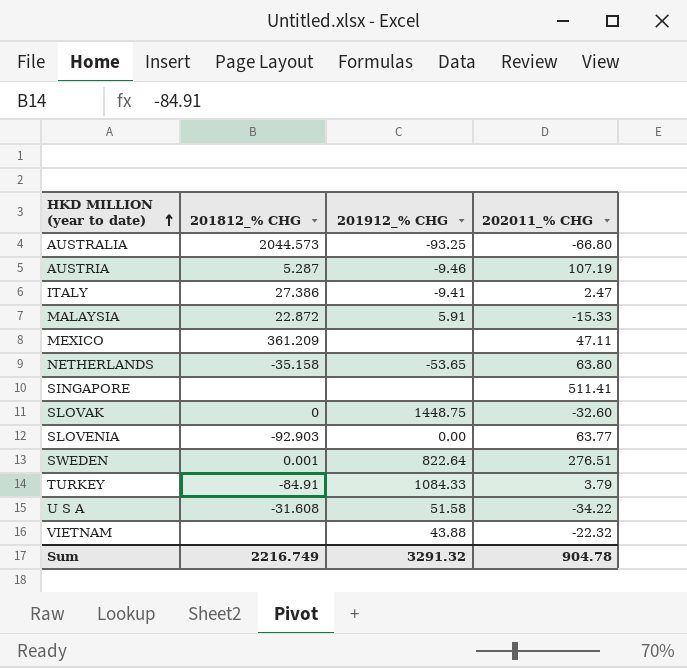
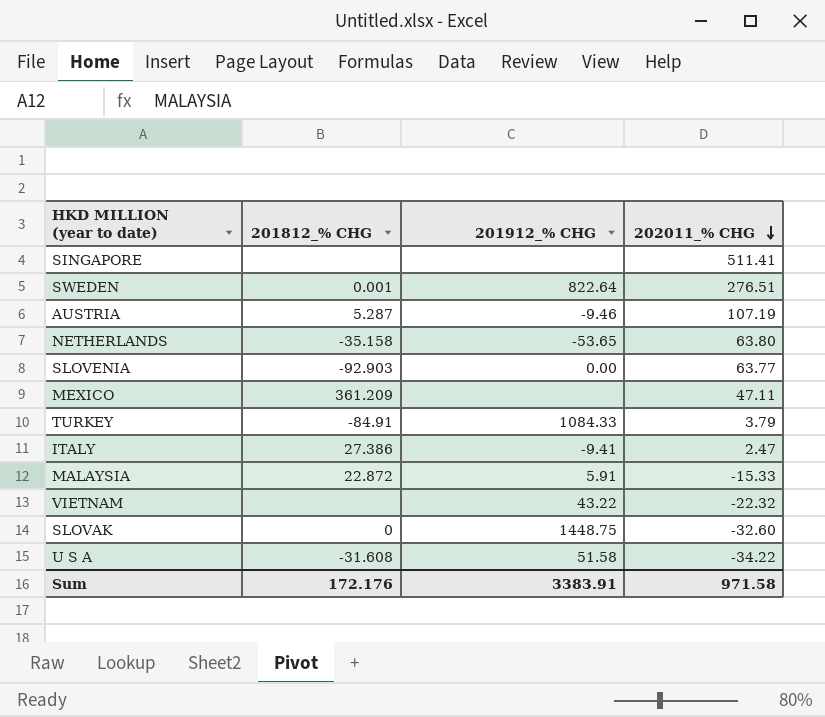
row order: HKD MILLION (year to date) ascending -> 202011_% CHG descending
row AUSTRALIA: 2044.573 | -93.25 | -66.80 -> none
VIETNAM | 201912_% CHG: 43.88 -> 43.22
Sum | 201812_% CHG: 2216.749 -> 172.176
Sum | 201912_% CHG: 3291.32 -> 3383.91
Sum | 202011_% CHG: 904.78 -> 971.58

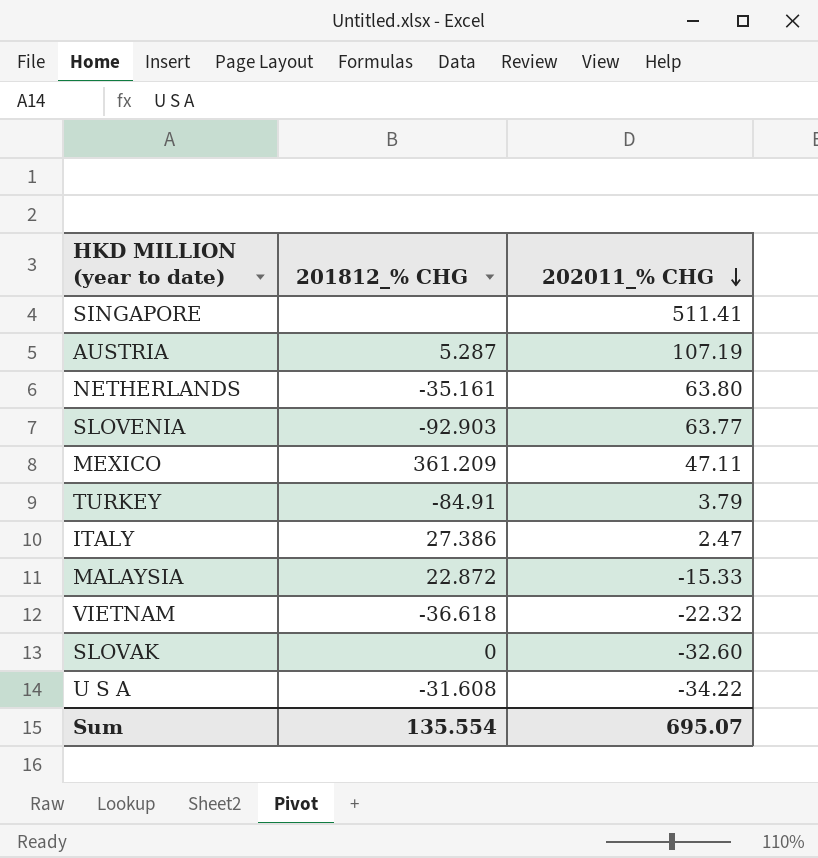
column 201912_% CHG | position: 3 -> none
row SWEDEN: 0.001 | 822.64 | 276.51 -> none
NETHERLANDS | 201812_% CHG: -35.158 -> -35.161
VIETNAM | 201812_% CHG: none -> -36.618
Sum | 201812_% CHG: 172.176 -> 135.554
Sum | 202011_% CHG: 971.58 -> 695.07

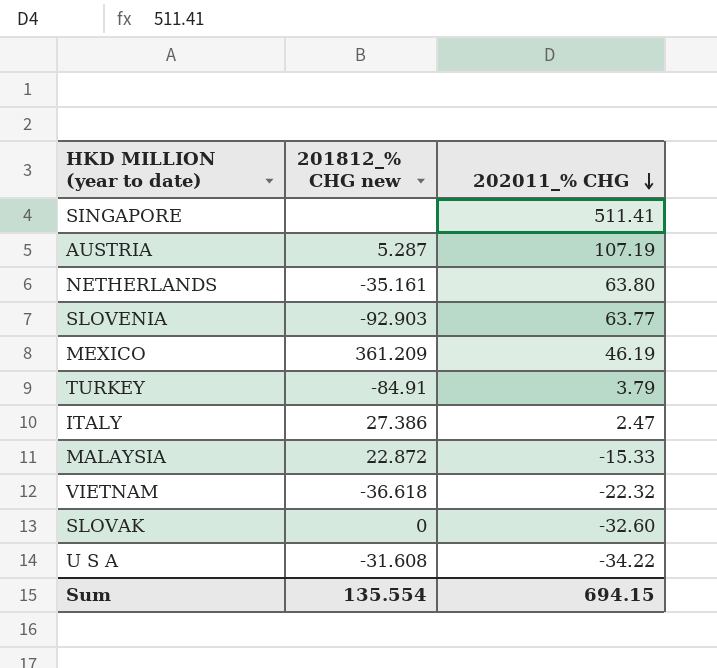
column name: 201812_% CHG -> 201812_% CHG new
MEXICO | 202011_% CHG: 47.11 -> 46.19
Sum | 202011_% CHG: 695.07 -> 694.15

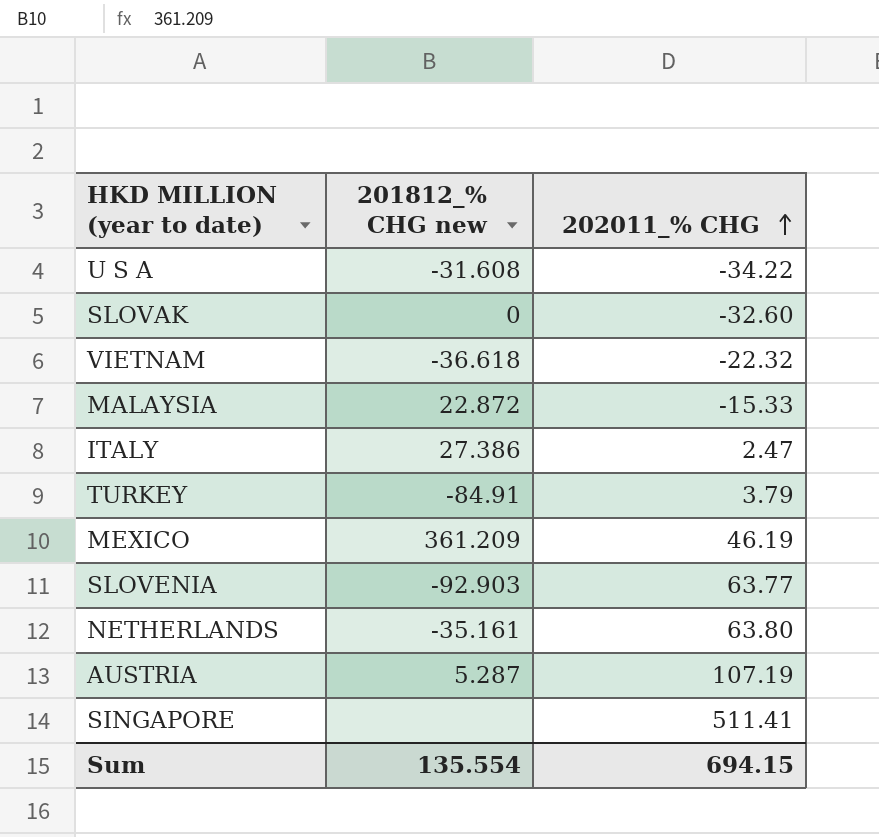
row order: 202011_% CHG descending -> 202011_% CHG ascending

